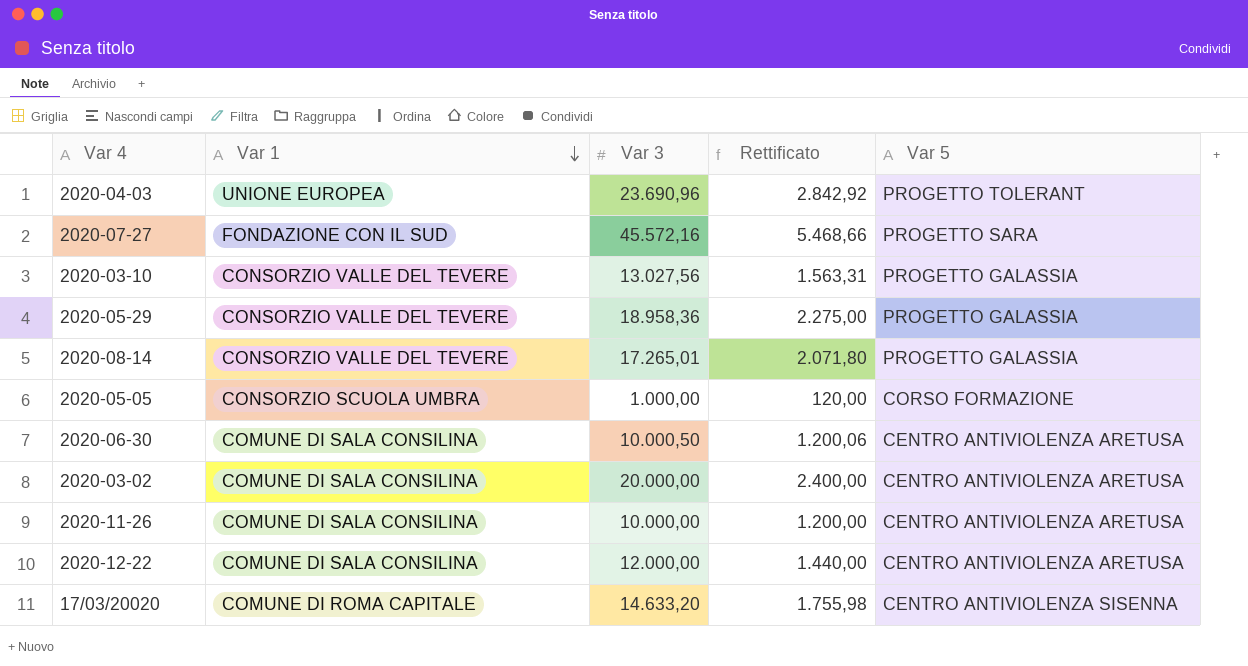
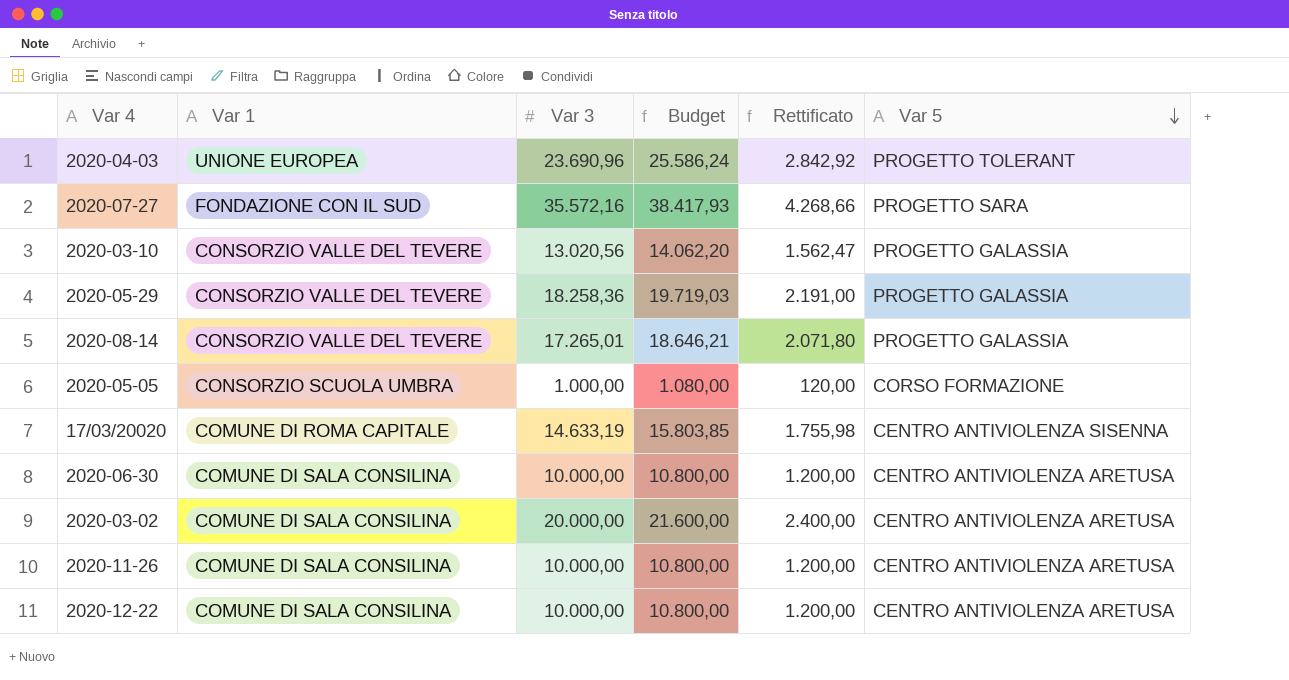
row order: Var 1 descending -> Var 5 descending
column Budget | formula: none -> [Var 3] * 1,08
2020-07-27 | Var 3: 45.572,16 -> 35.572,16
2020-07-27 | Rettificato: 5.468,66 -> 4.268,66
2020-03-10 | Var 3: 13.027,56 -> 13.020,56
2020-03-10 | Rettificato: 1.563,31 -> 1.562,47
2020-05-29 | Var 3: 18.958,36 -> 18.258,36
2020-05-29 | Rettificato: 2.275,00 -> 2.191,00
17/03/20020 | Var 3: 14.633,20 -> 14.633,19
2020-06-30 | Var 3: 10.000,50 -> 10.000,00
2020-06-30 | Rettificato: 1.200,06 -> 1.200,00
2020-12-22 | Var 3: 12.000,00 -> 10.000,00
2020-12-22 | Rettificato: 1.440,00 -> 1.200,00

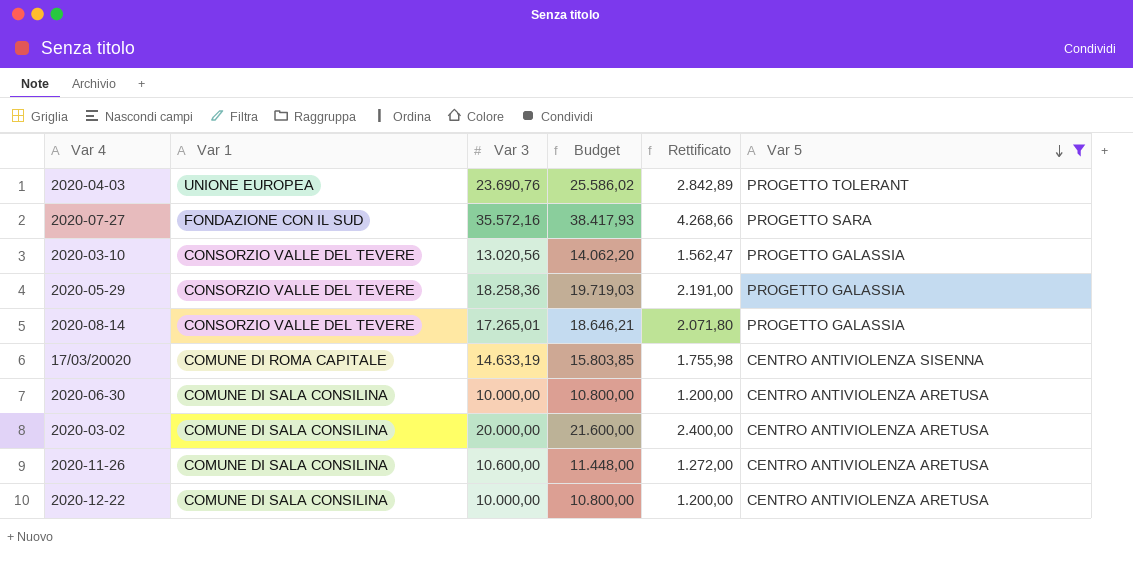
filter: none -> Var 5 != CORSO FORMAZIONE
2020-04-03 | Var 3: 23.690,96 -> 23.690,76
2020-04-03 | Budget: 25.586,24 -> 25.586,02
2020-04-03 | Rettificato: 2.842,92 -> 2.842,89
2020-11-26 | Var 3: 10.000,00 -> 10.600,00
2020-11-26 | Budget: 10.800,00 -> 11.448,00
2020-11-26 | Rettificato: 1.200,00 -> 1.272,00

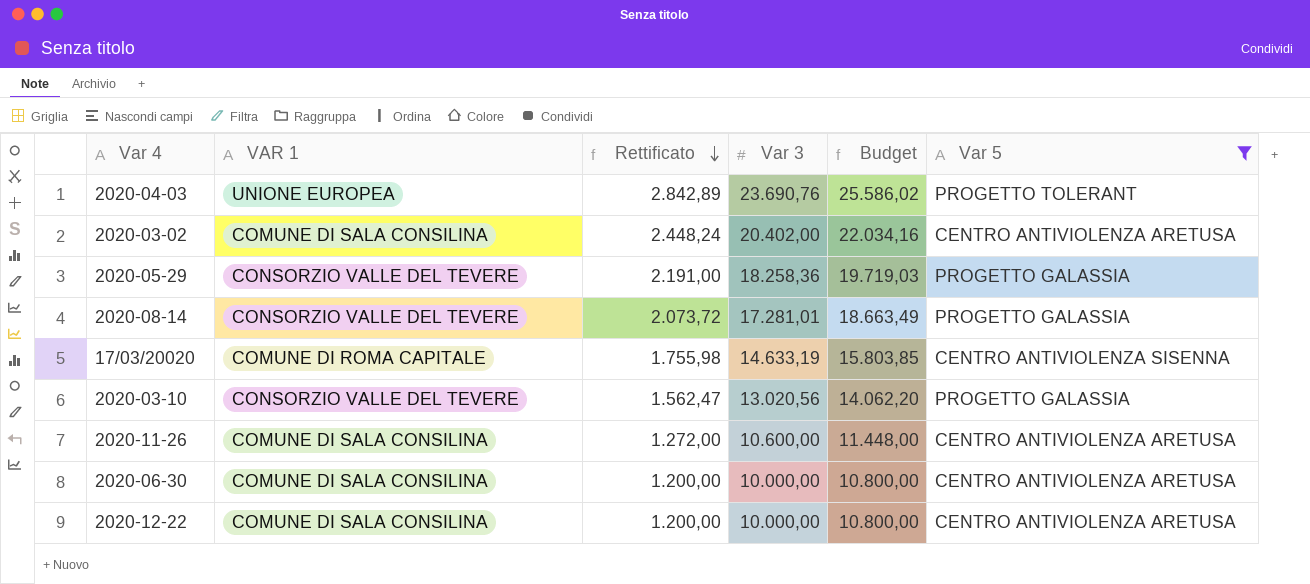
row order: Var 5 descending -> Rettificato descending
column name: Var 1 -> VAR 1
column Rettificato | position: 5 -> 3
row 2020-07-27: FONDAZIONE CON IL SUD | 35.572,16 | 38.417,93 | 4.268,66 | PROGETTO SARA -> none
2020-03-02 | Rettificato: 2.400,00 -> 2.448,24
2020-03-02 | Var 3: 20.000,00 -> 20.402,00
2020-03-02 | Budget: 21.600,00 -> 22.034,16
2020-08-14 | Rettificato: 2.071,80 -> 2.073,72
2020-08-14 | Var 3: 17.265,01 -> 17.281,01
2020-08-14 | Budget: 18.646,21 -> 18.663,49

